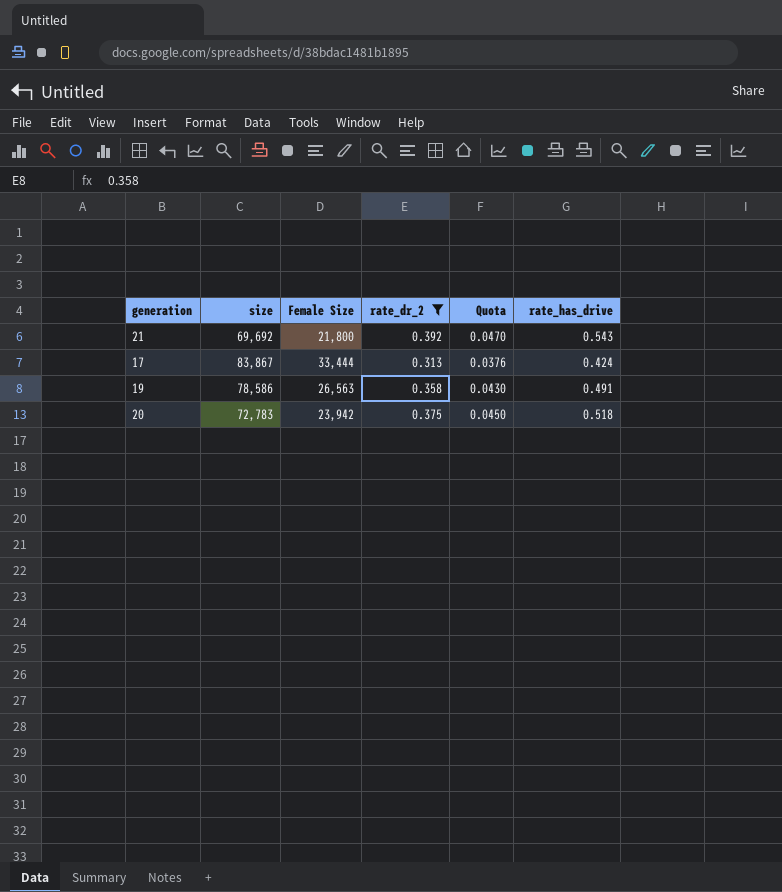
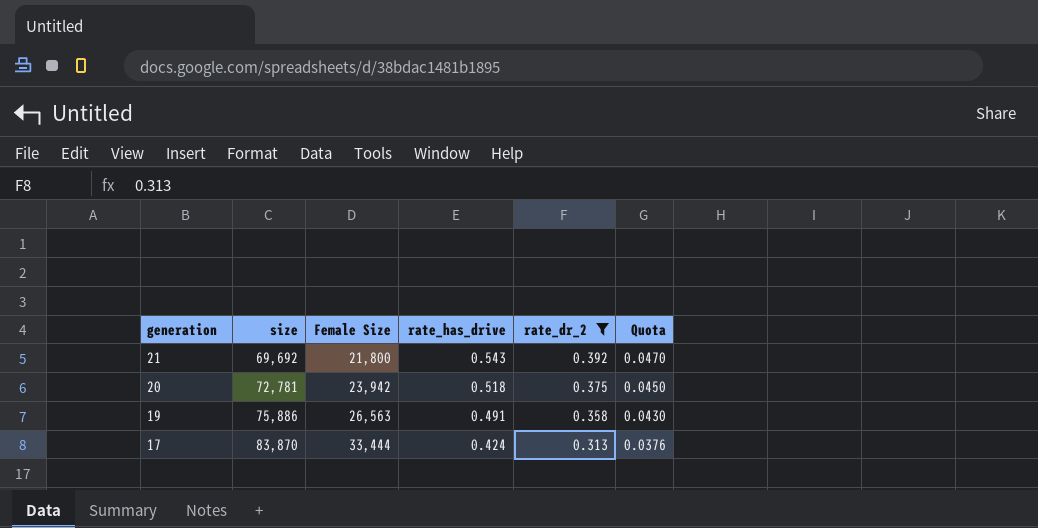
row order: none -> generation descending
column rate_has_drive | position: 6 -> 4
20 | size: 72,783 -> 72,781
19 | size: 78,586 -> 75,886
17 | size: 83,867 -> 83,870

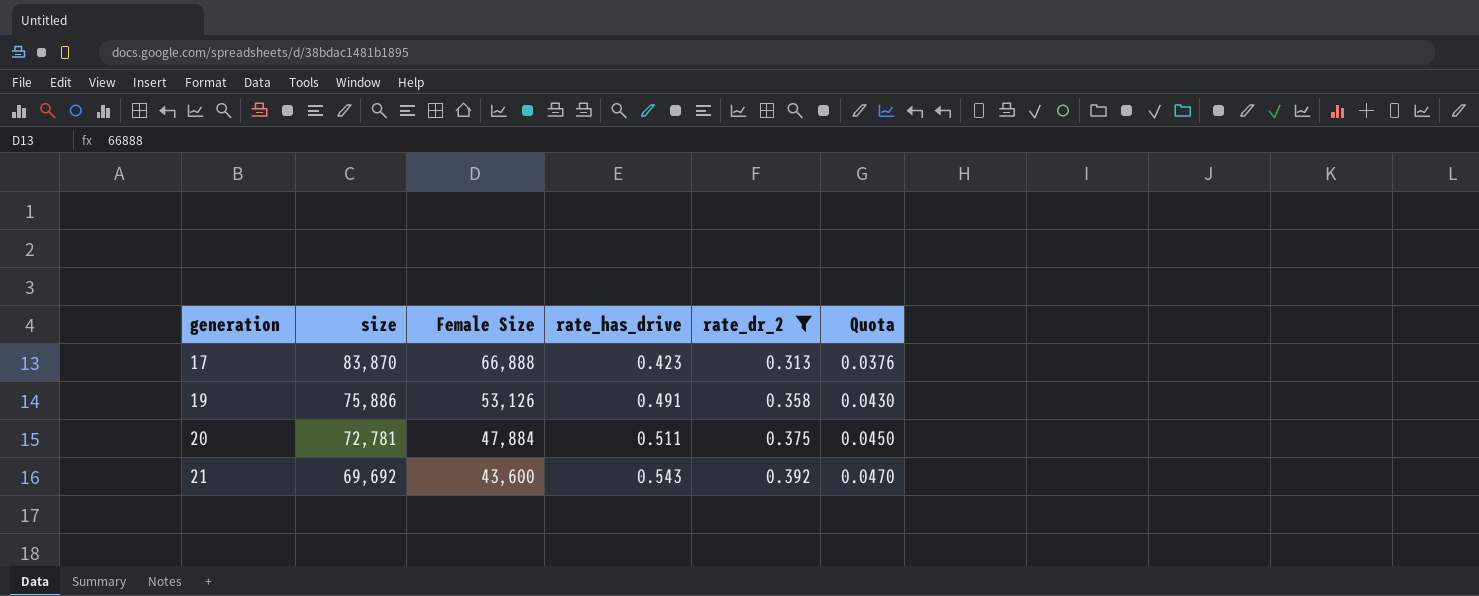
row order: generation descending -> generation ascending
17 | Female Size: 33,444 -> 66,888
17 | rate_has_drive: 0.424 -> 0.423
19 | Female Size: 26,563 -> 53,126
20 | Female Size: 23,942 -> 47,884
20 | rate_has_drive: 0.518 -> 0.511
21 | Female Size: 21,800 -> 43,600

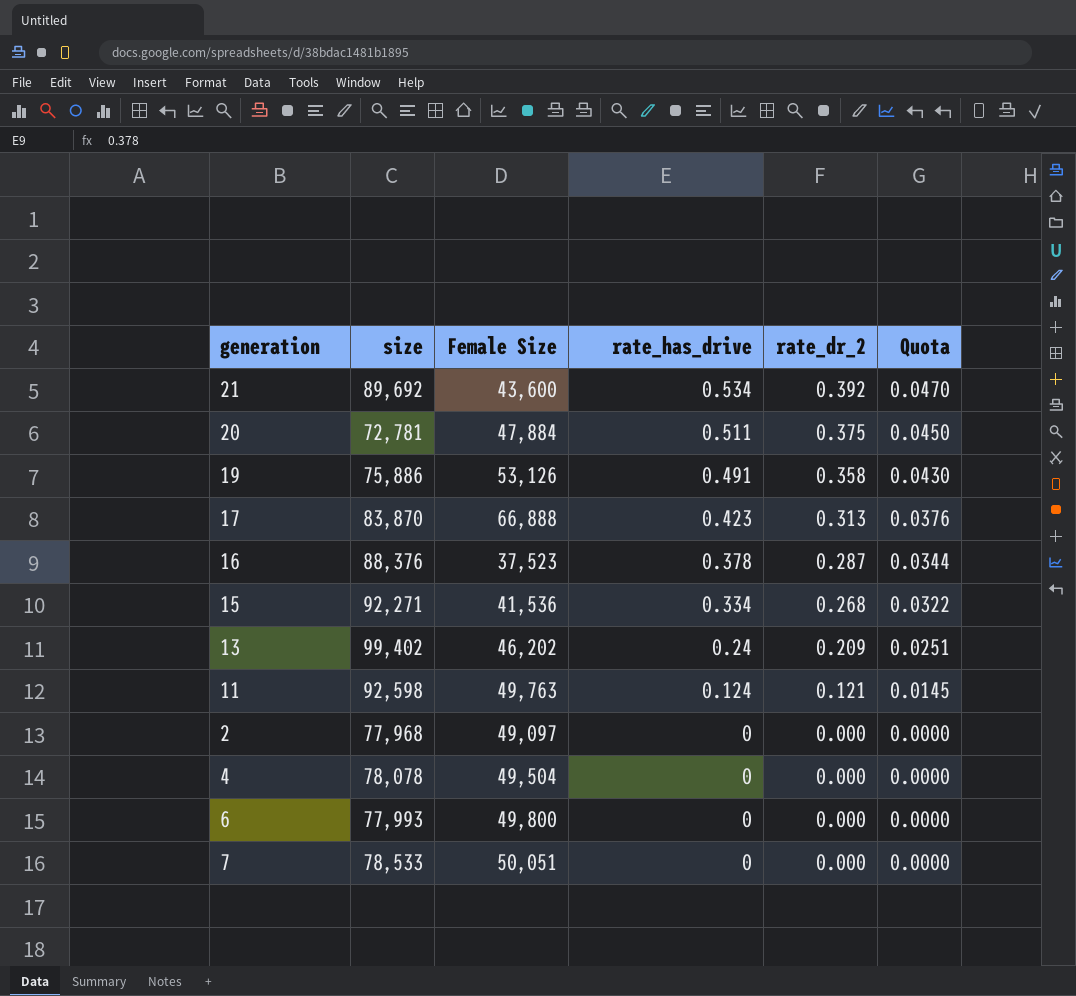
filter: rate_dr_2 >= 0.313 -> none
row order: generation ascending -> rate_has_drive descending
21 | size: 69,692 -> 89,692
21 | rate_has_drive: 0.543 -> 0.534

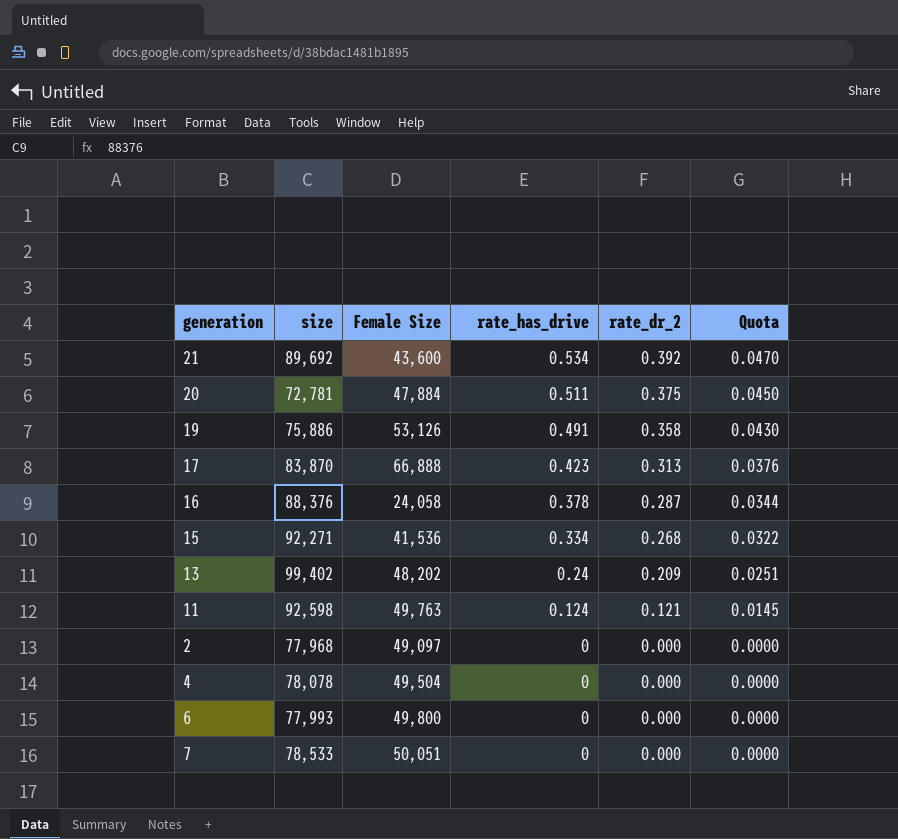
16 | Female Size: 37,523 -> 24,058
13 | Female Size: 46,202 -> 48,202

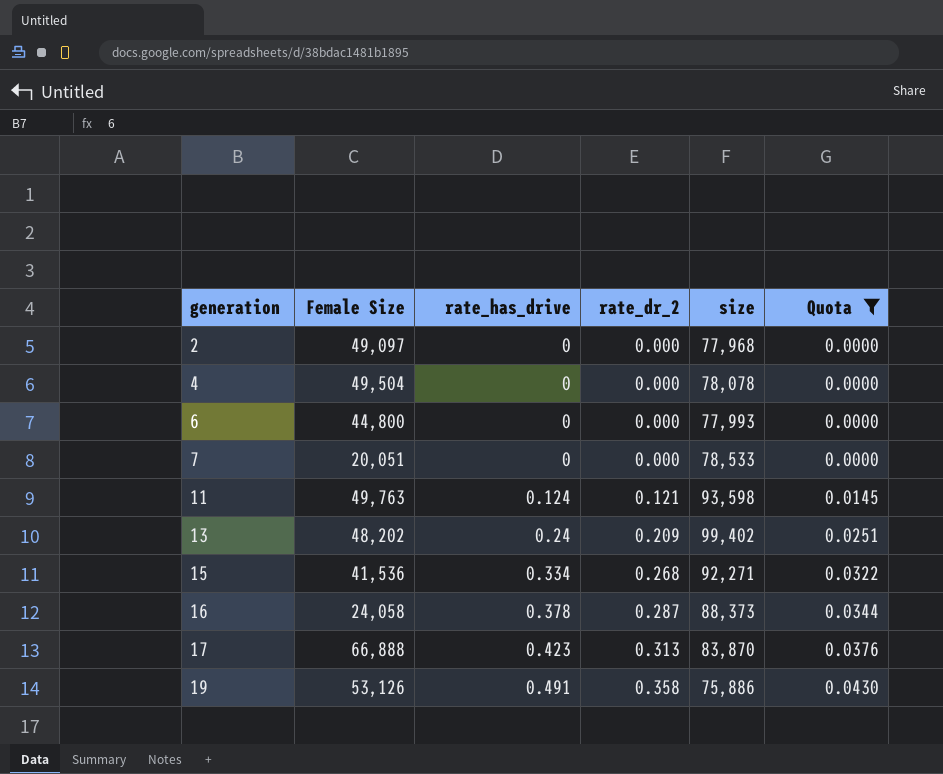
filter: none -> Quota <= 0.0430
row order: rate_has_drive descending -> generation ascending
column size | position: 2 -> 5
6 | Female Size: 49,800 -> 44,800
7 | Female Size: 50,051 -> 20,051
11 | size: 92,598 -> 93,598
16 | size: 88,376 -> 88,373

